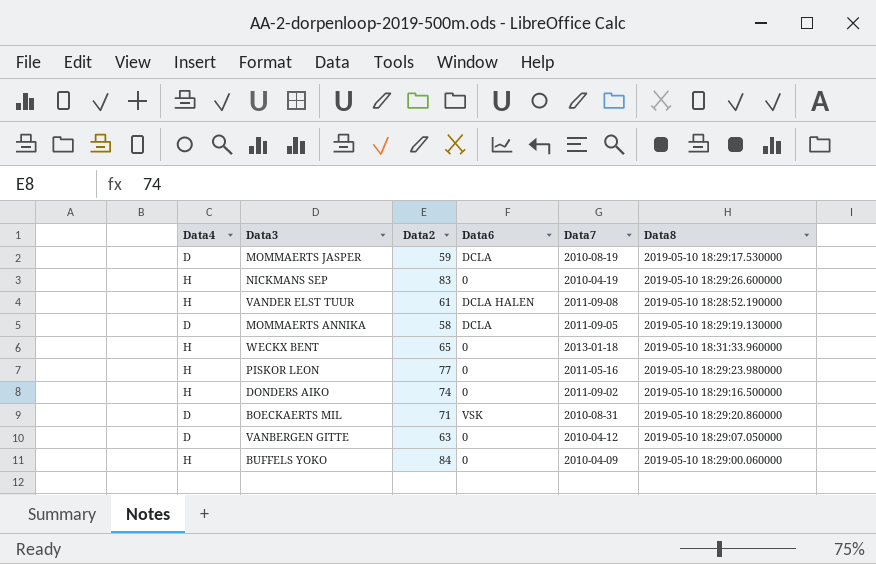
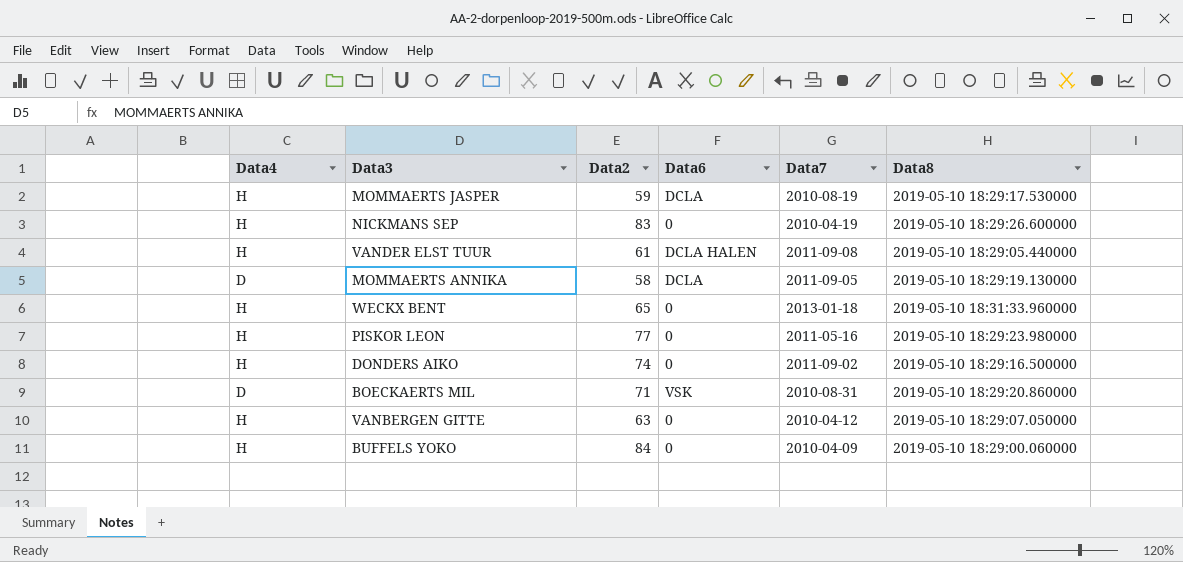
MOMMAERTS JASPER | Data4: D -> H
VANDER ELST TUUR | Data8: 2019-05-10 18:28:52.190000 -> 2019-05-10 18:29:05.440000
VANBERGEN GITTE | Data4: D -> H

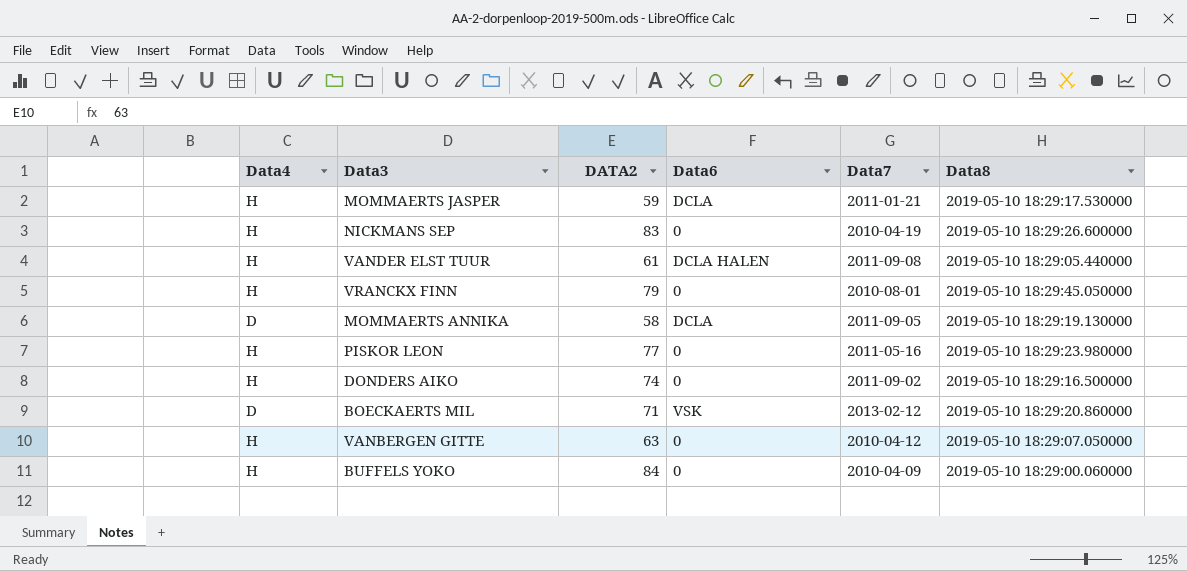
column name: Data2 -> DATA2
row WECKX BENT: H | 65 | 0 | 2013-01-18 | 2019-05-10 18:31:33.960000 -> none
MOMMAERTS JASPER | Data7: 2010-08-19 -> 2011-01-21
row VRANCKX FINN: none -> H | 79 | 0 | 2010-08-01 | 2019-05-10 18:29:45.050000
BOECKAERTS MIL | Data7: 2010-08-31 -> 2013-02-12

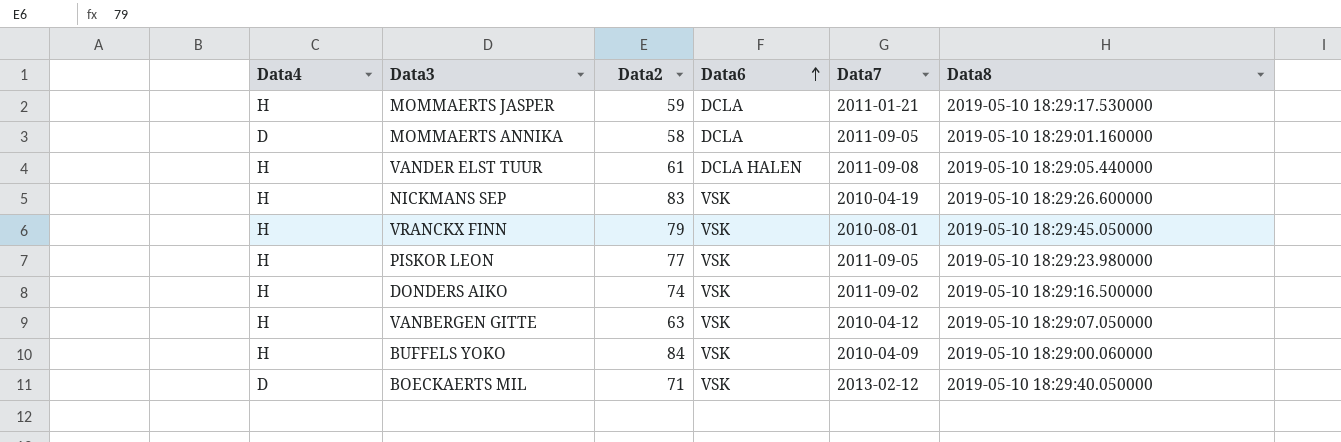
row order: none -> Data6 ascending
column name: DATA2 -> Data2
MOMMAERTS ANNIKA | Data8: 2019-05-10 18:29:19.130000 -> 2019-05-10 18:29:01.160000
NICKMANS SEP | Data6: 0 -> VSK
VRANCKX FINN | Data6: 0 -> VSK
PISKOR LEON | Data6: 0 -> VSK
PISKOR LEON | Data7: 2011-05-16 -> 2011-09-05
DONDERS AIKO | Data6: 0 -> VSK
VANBERGEN GITTE | Data6: 0 -> VSK
BUFFELS YOKO | Data6: 0 -> VSK
BOECKAERTS MIL | Data8: 2019-05-10 18:29:20.860000 -> 2019-05-10 18:29:40.050000

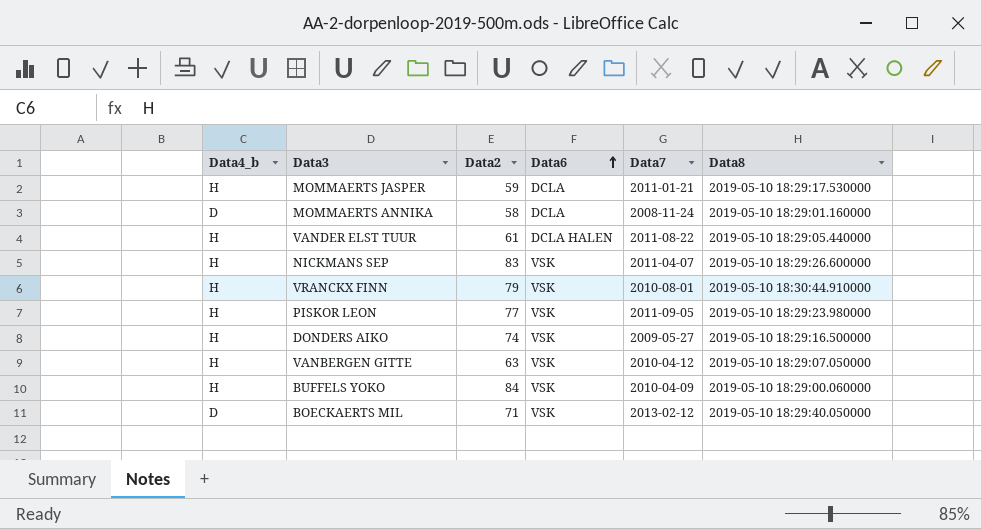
column name: Data4 -> Data4_b
MOMMAERTS ANNIKA | Data7: 2011-09-05 -> 2008-11-24
VANDER ELST TUUR | Data7: 2011-09-08 -> 2011-08-22
NICKMANS SEP | Data7: 2010-04-19 -> 2011-04-07
VRANCKX FINN | Data8: 2019-05-10 18:29:45.050000 -> 2019-05-10 18:30:44.910000
DONDERS AIKO | Data7: 2011-09-02 -> 2009-05-27

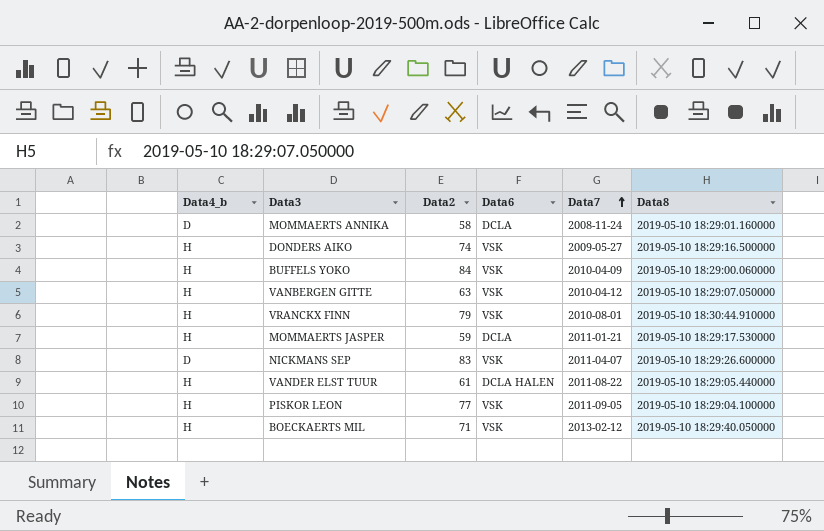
row order: Data6 ascending -> Data7 ascending
NICKMANS SEP | Data4_b: H -> D
PISKOR LEON | Data8: 2019-05-10 18:29:23.980000 -> 2019-05-10 18:29:04.100000
BOECKAERTS MIL | Data4_b: D -> H

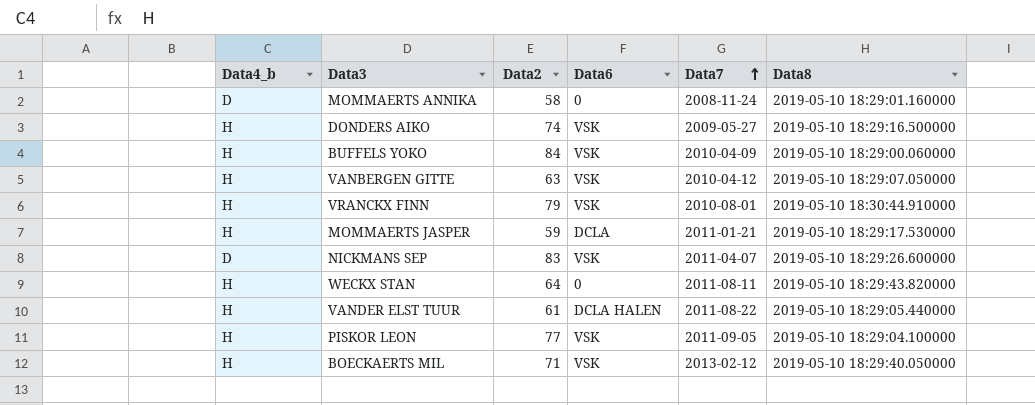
MOMMAERTS ANNIKA | Data6: DCLA -> 0
row WECKX STAN: none -> H | 64 | 0 | 2011-08-11 | 2019-05-10 18:29:43.820000

